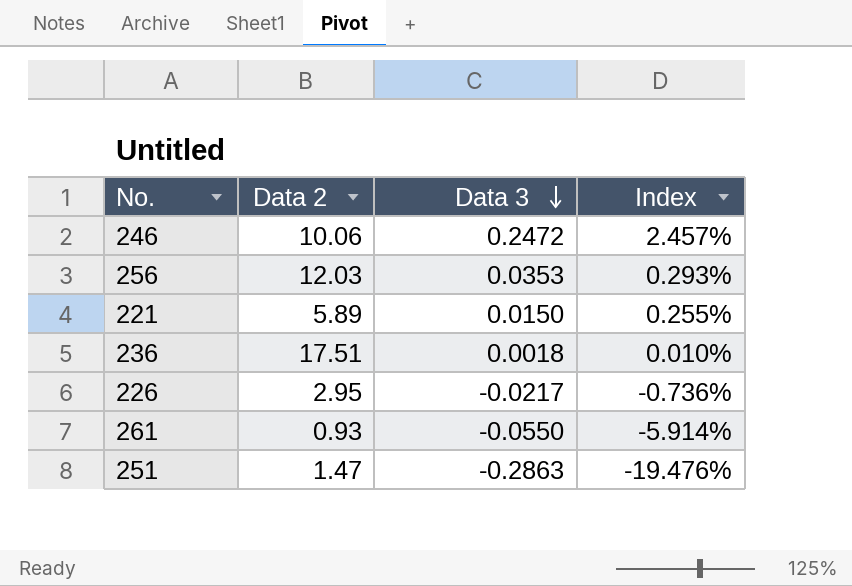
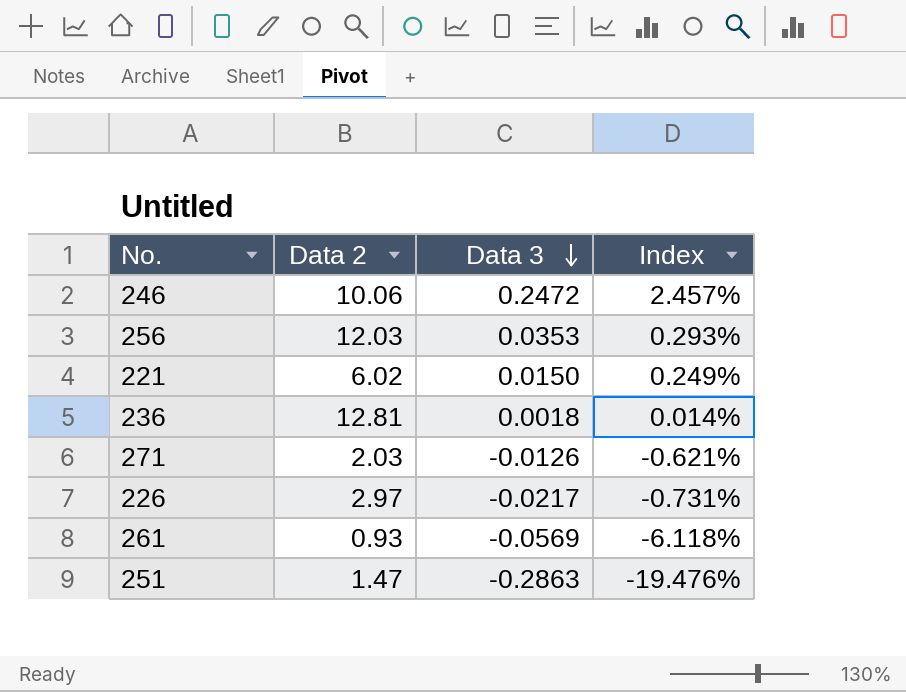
221 | Data 2: 5.89 -> 6.02
221 | Index: 0.255% -> 0.249%
236 | Data 2: 17.51 -> 12.81
236 | Index: 0.010% -> 0.014%
row 271: none -> 2.03 | -0.0126 | -0.621%
226 | Data 2: 2.95 -> 2.97
226 | Index: -0.736% -> -0.731%
261 | Data 3: -0.0550 -> -0.0569
261 | Index: -5.914% -> -6.118%

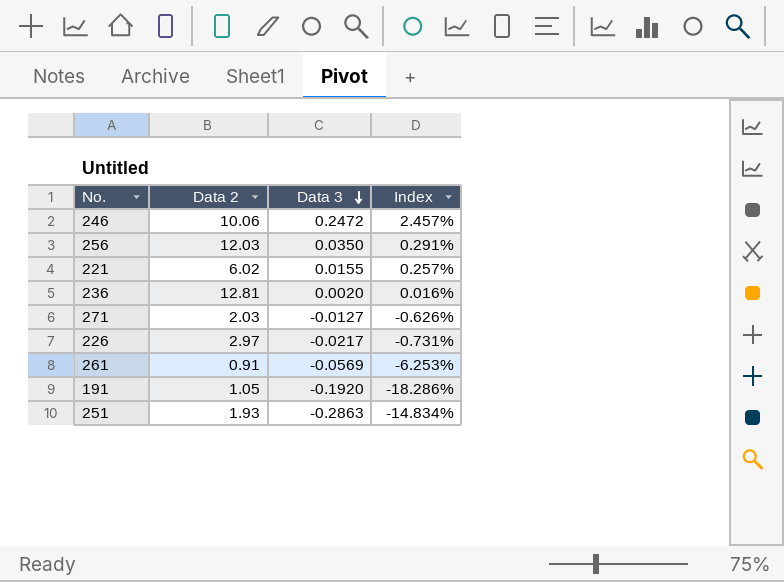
256 | Data 3: 0.0353 -> 0.0350
256 | Index: 0.293% -> 0.291%
221 | Data 3: 0.0150 -> 0.0155
221 | Index: 0.249% -> 0.257%
236 | Data 3: 0.0018 -> 0.0020
236 | Index: 0.014% -> 0.016%
271 | Data 3: -0.0126 -> -0.0127
271 | Index: -0.621% -> -0.626%
261 | Data 2: 0.93 -> 0.91
261 | Index: -6.118% -> -6.253%
row 191: none -> 1.05 | -0.1920 | -18.286%
251 | Data 2: 1.47 -> 1.93
251 | Index: -19.476% -> -14.834%

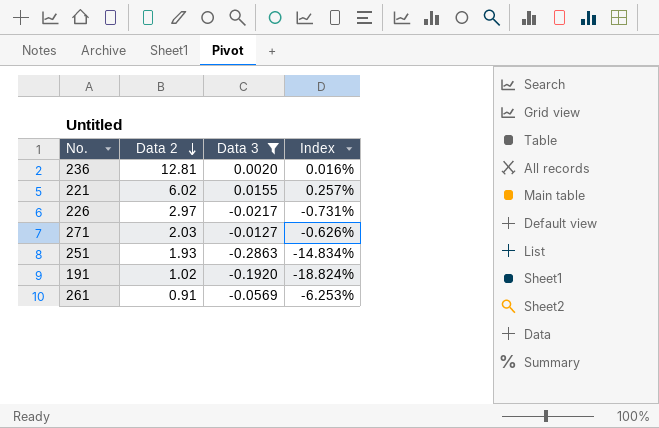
filter: none -> Data 3 <= 0.0155
row order: Data 3 descending -> Data 2 descending
191 | Data 2: 1.05 -> 1.02
191 | Index: -18.286% -> -18.824%

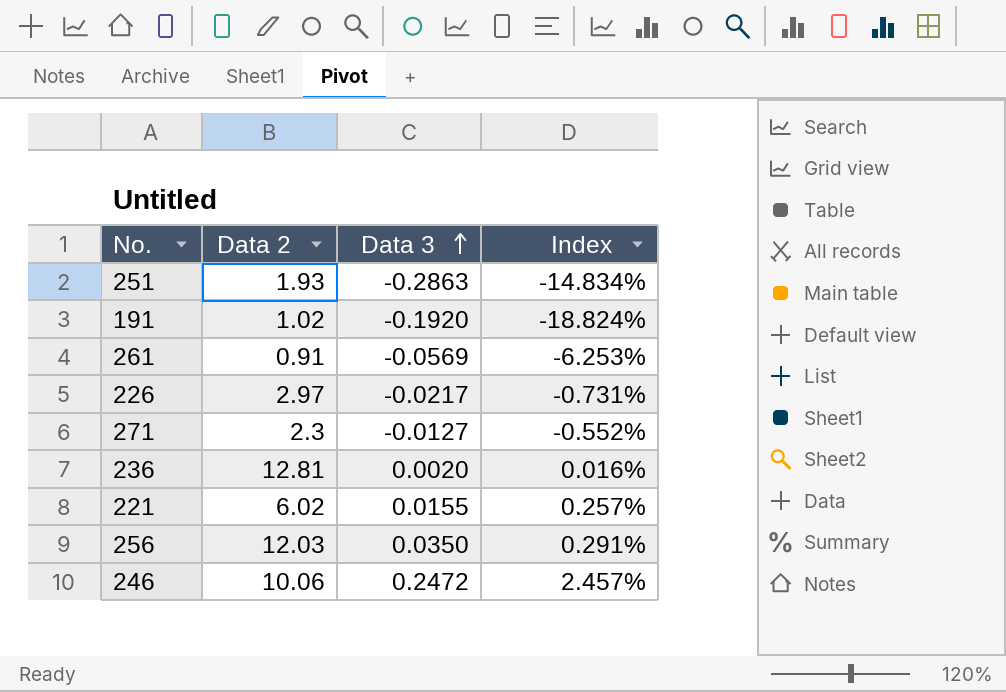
filter: Data 3 <= 0.0155 -> none
row order: Data 2 descending -> Data 3 ascending
271 | Data 2: 2.03 -> 2.3
271 | Index: -0.626% -> -0.552%

